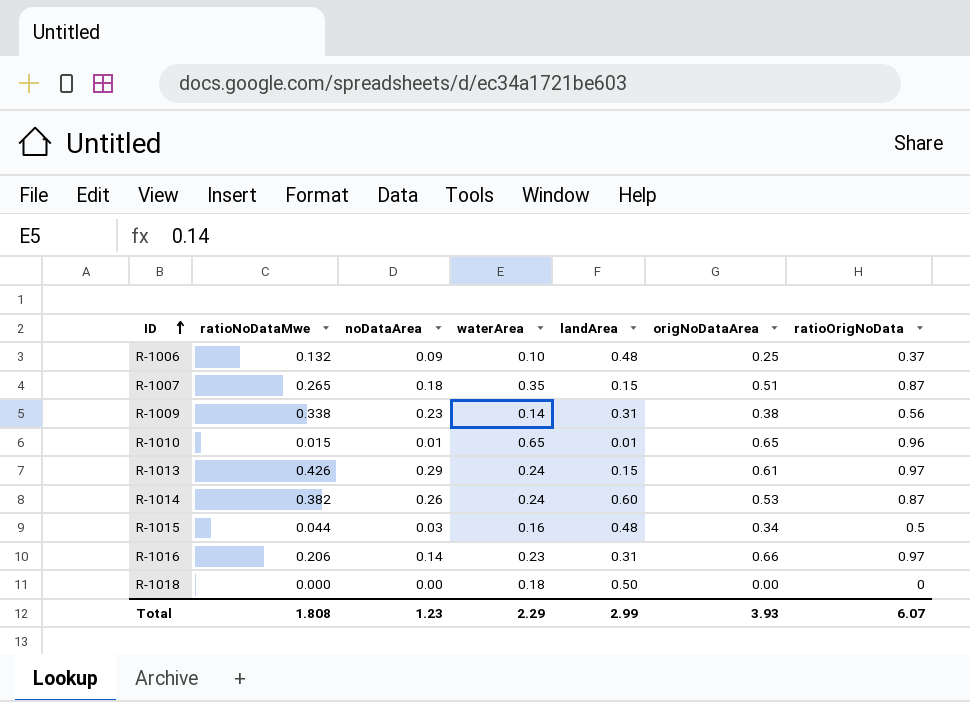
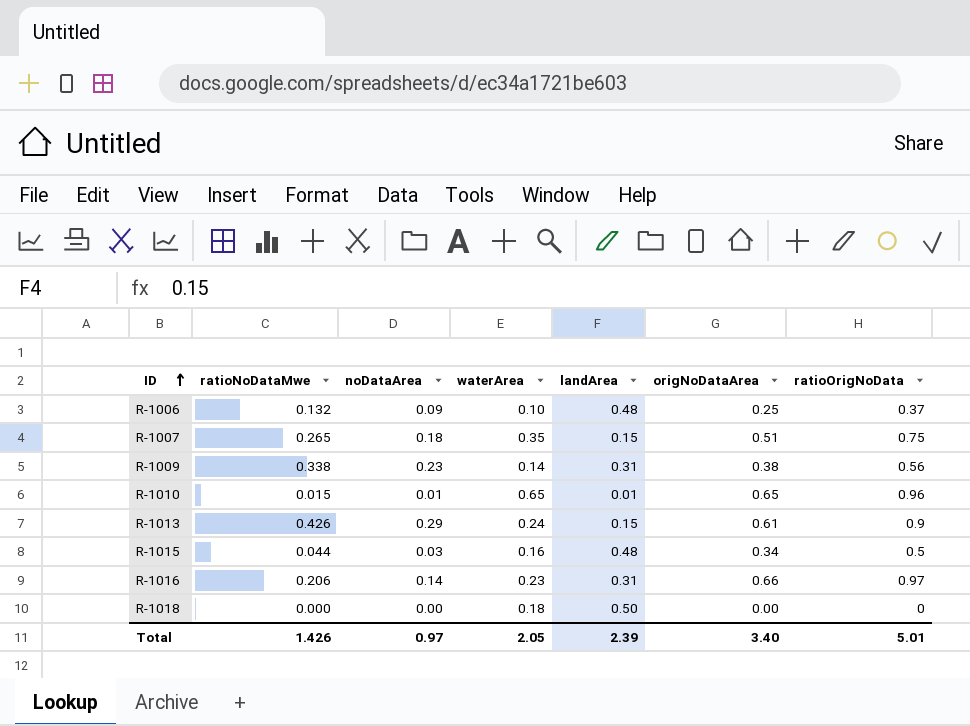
row R-1014: 0.382 | 0.26 | 0.24 | 0.60 | 0.53 | 0.87 -> none
R-1007 | ratioOrigNoData: 0.87 -> 0.75
R-1013 | ratioOrigNoData: 0.97 -> 0.9
Total | ratioNoDataMwe: 1.808 -> 1.426
Total | noDataArea: 1.23 -> 0.97
Total | waterArea: 2.29 -> 2.05
Total | landArea: 2.99 -> 2.39
Total | origNoDataArea: 3.93 -> 3.40
Total | ratioOrigNoData: 6.07 -> 5.01

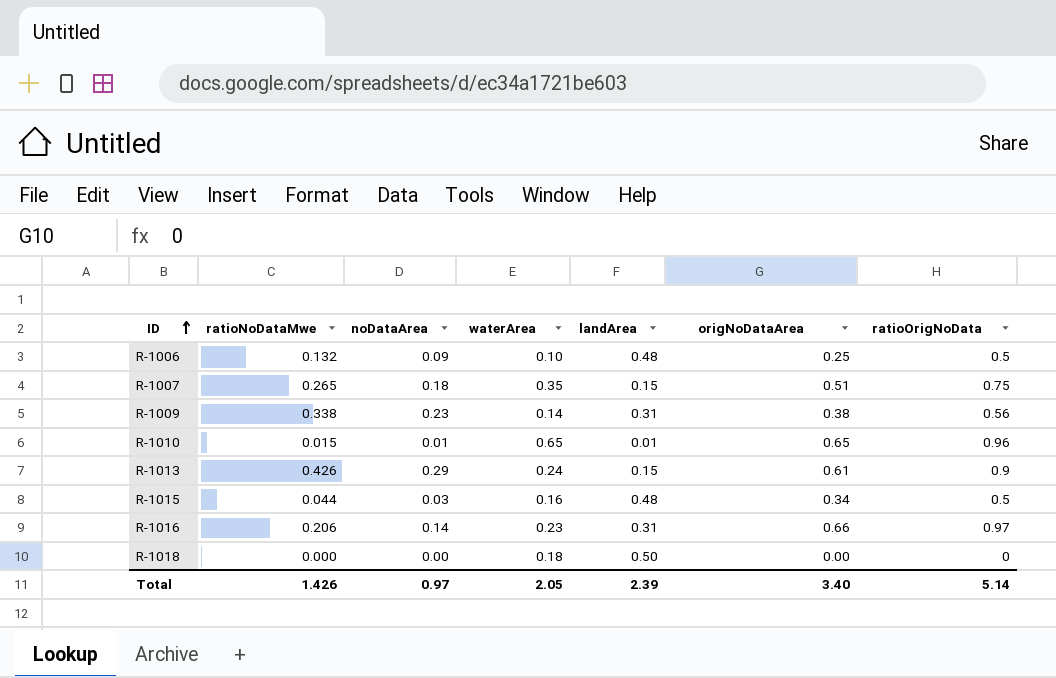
R-1006 | ratioOrigNoData: 0.37 -> 0.5
Total | ratioOrigNoData: 5.01 -> 5.14

